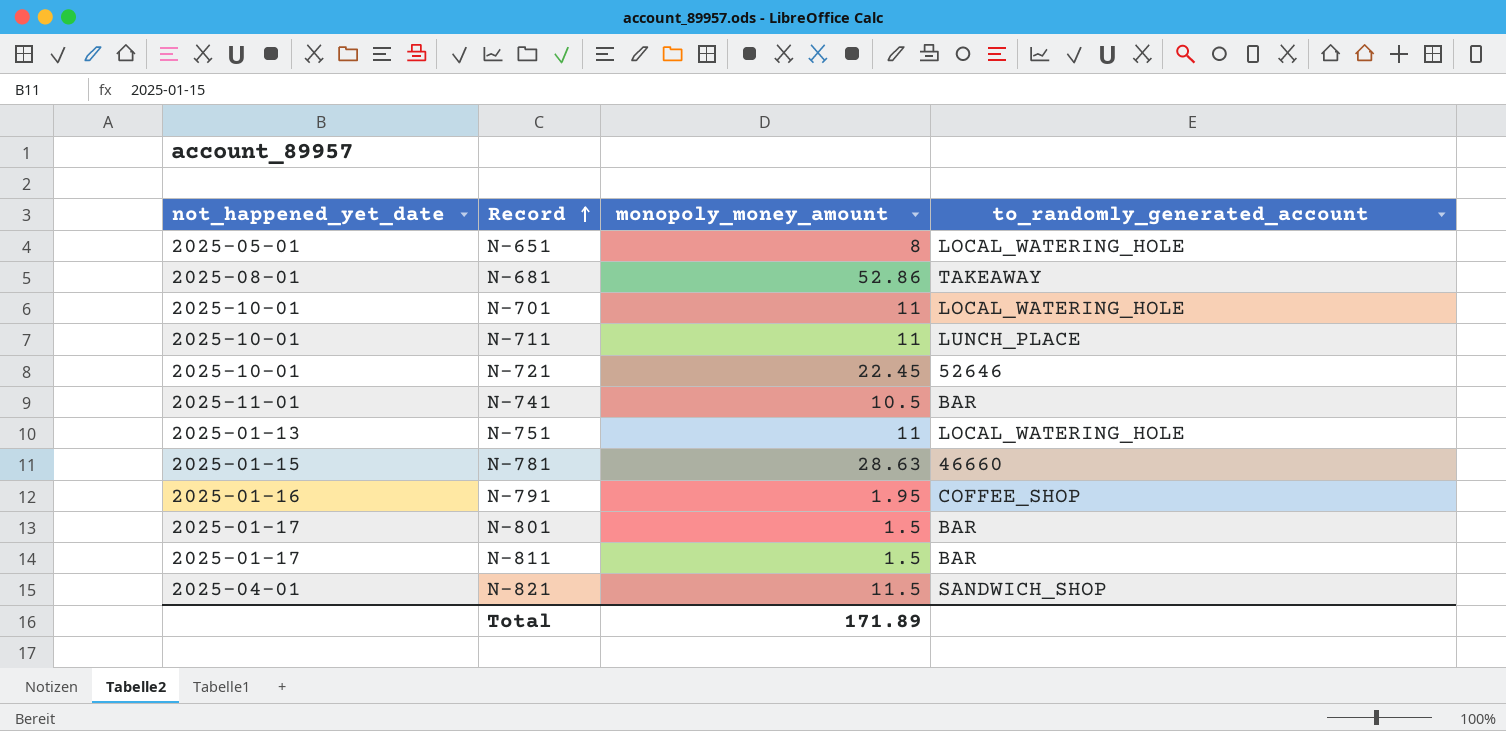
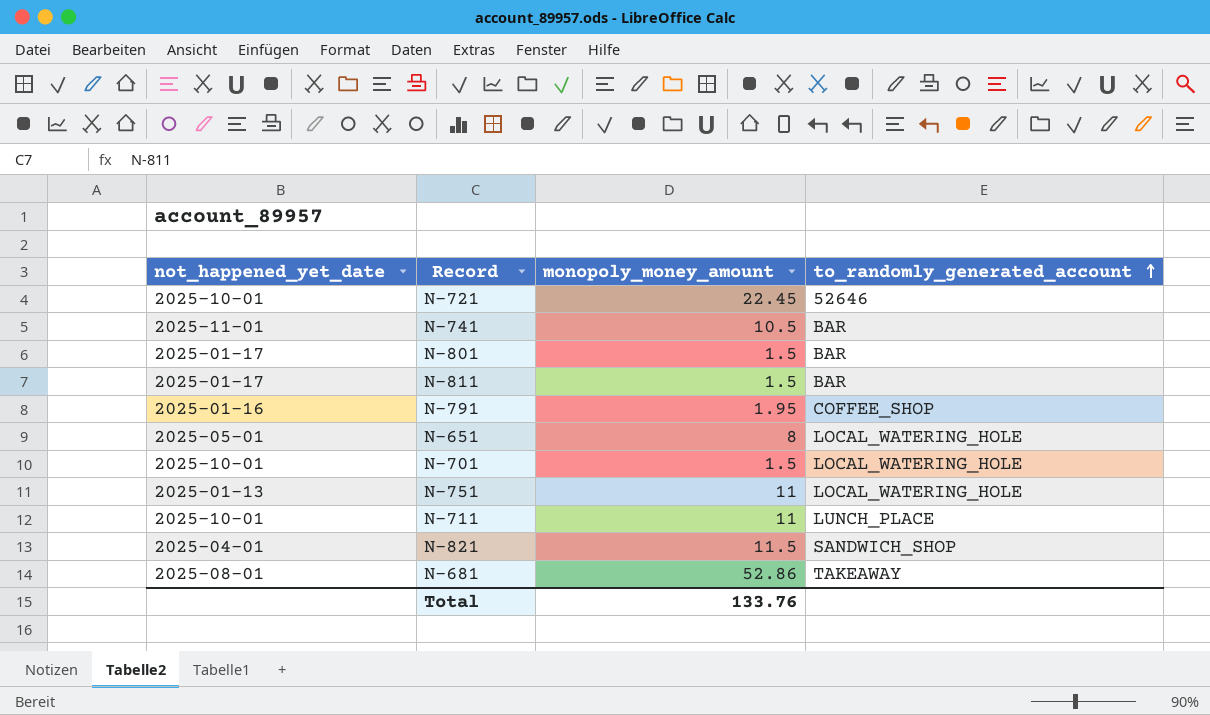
row order: Record ascending -> to_randomly_generated_account ascending
row N-781: 2025-01-15 | 28.63 | 46660 -> none
N-701 | monopoly_money_amount: 11 -> 1.5
Total | monopoly_money_amount: 171.89 -> 133.76

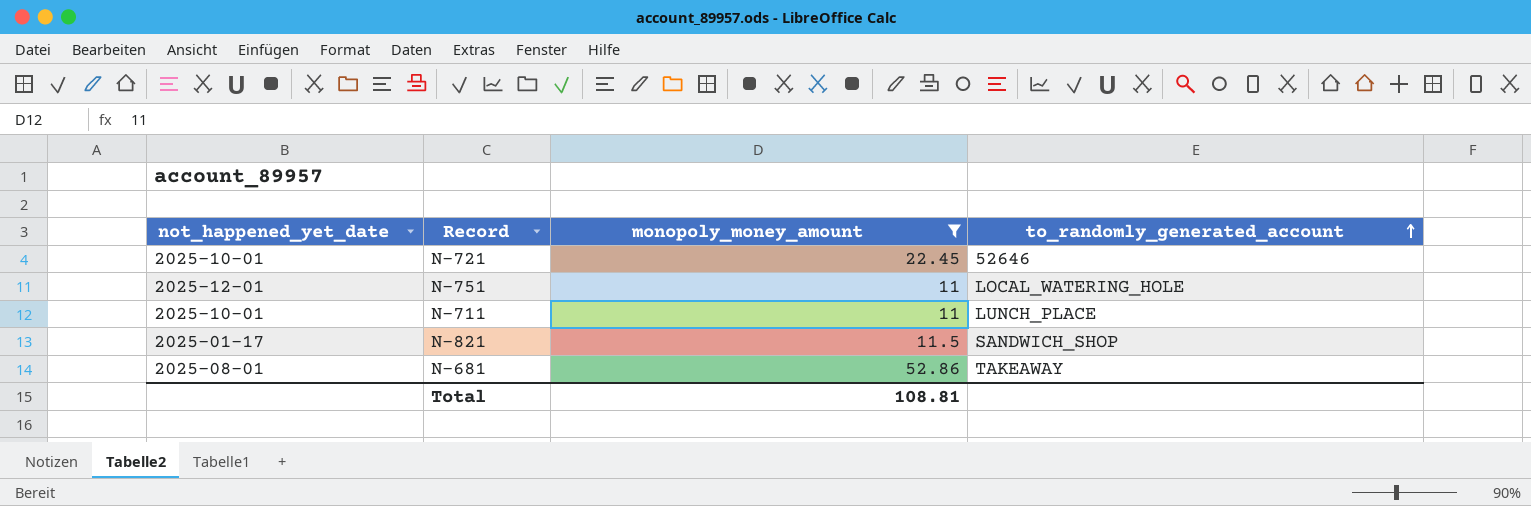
filter: none -> monopoly_money_amount >= 11
N-751 | not_happened_yet_date: 2025-01-13 -> 2025-12-01
N-821 | not_happened_yet_date: 2025-04-01 -> 2025-01-17
Total | monopoly_money_amount: 133.76 -> 108.81

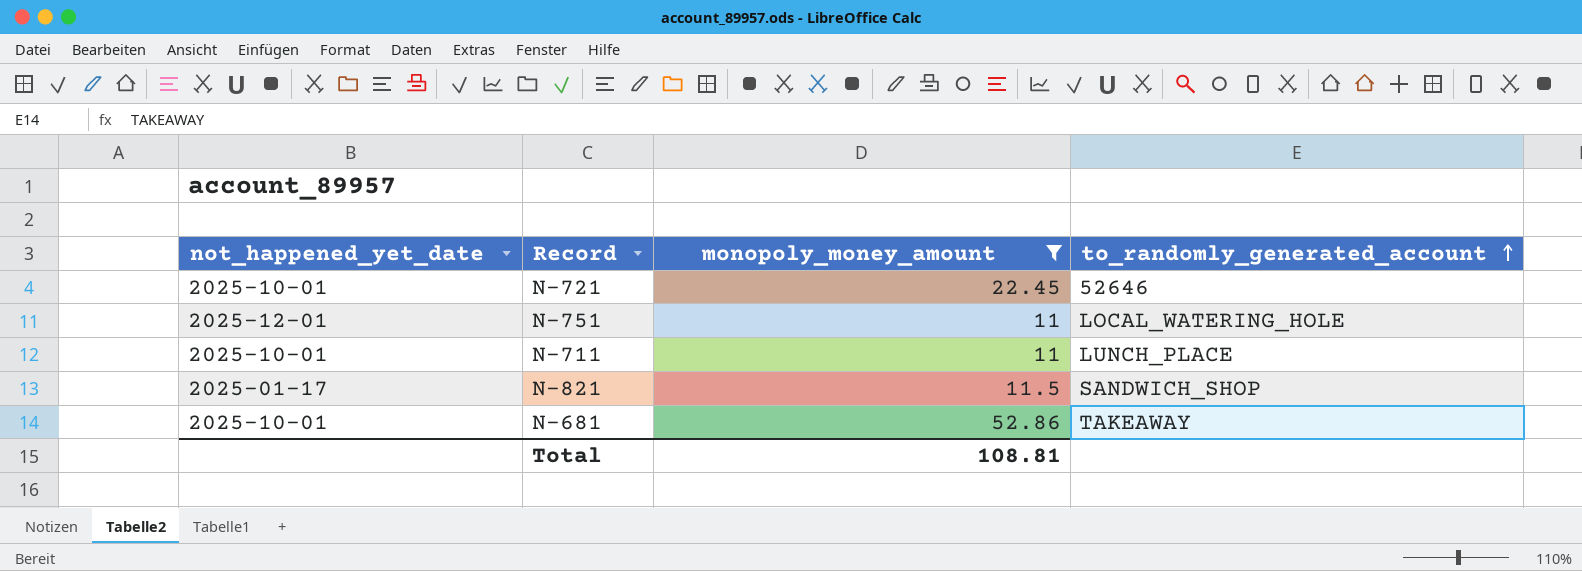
N-681 | not_happened_yet_date: 2025-08-01 -> 2025-10-01

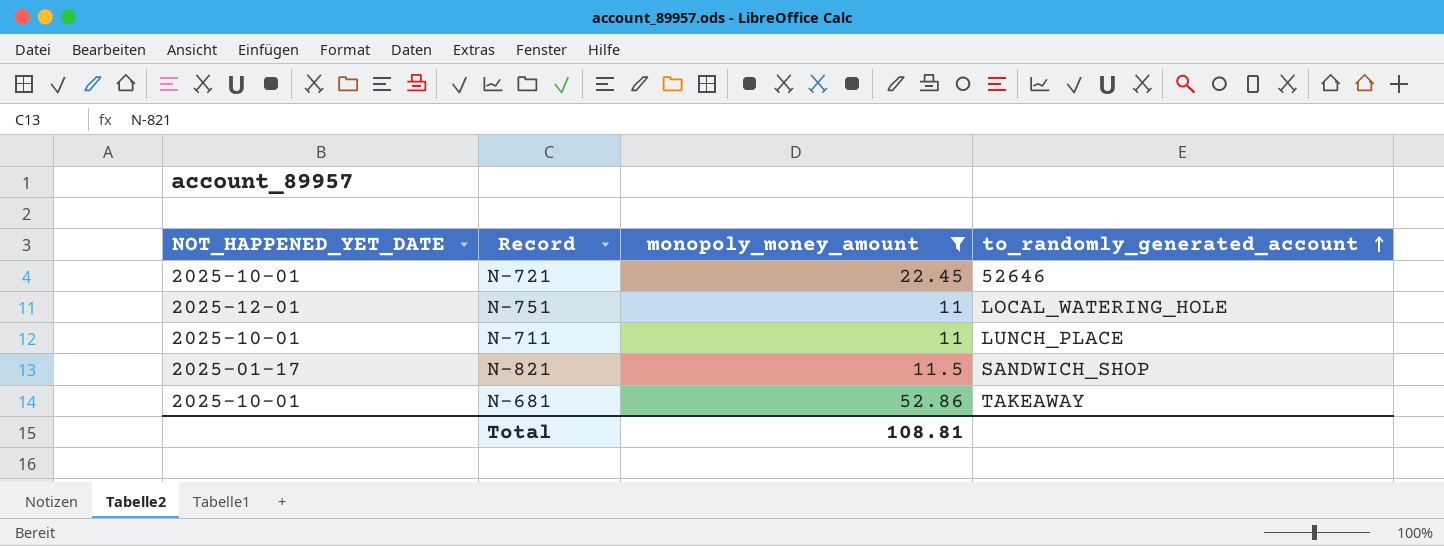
column name: not_happened_yet_date -> NOT_HAPPENED_YET_DATE

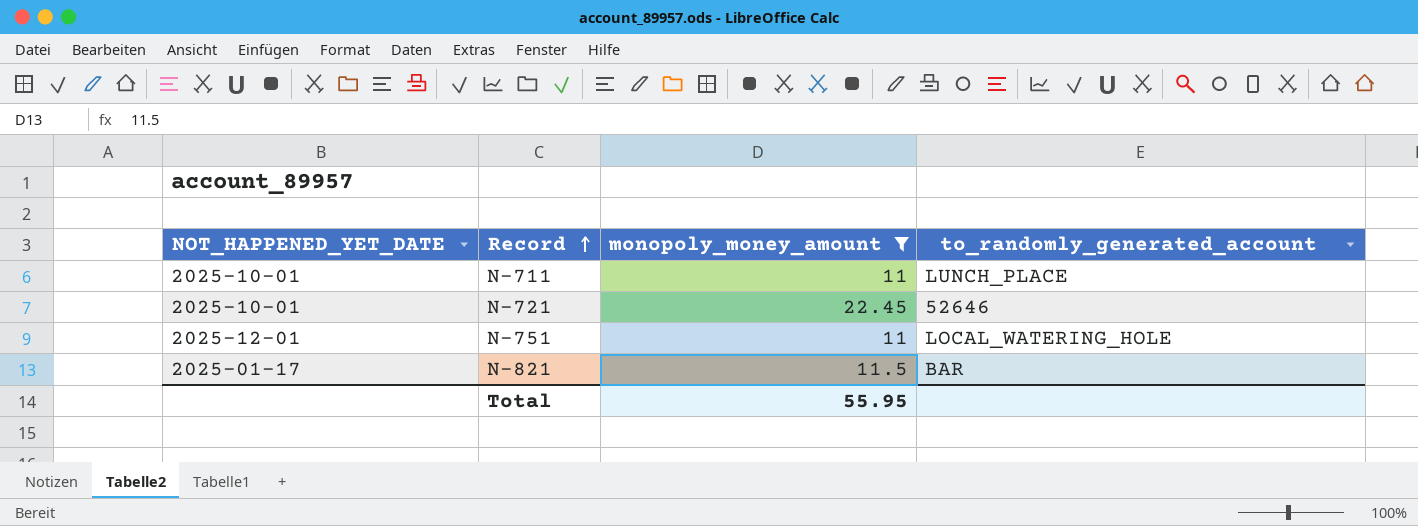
row order: to_randomly_generated_account ascending -> Record ascending
row N-681: 2025-10-01 | 52.86 | TAKEAWAY -> none
N-821 | to_randomly_generated_account: SANDWICH_SHOP -> BAR
Total | monopoly_money_amount: 108.81 -> 55.95

